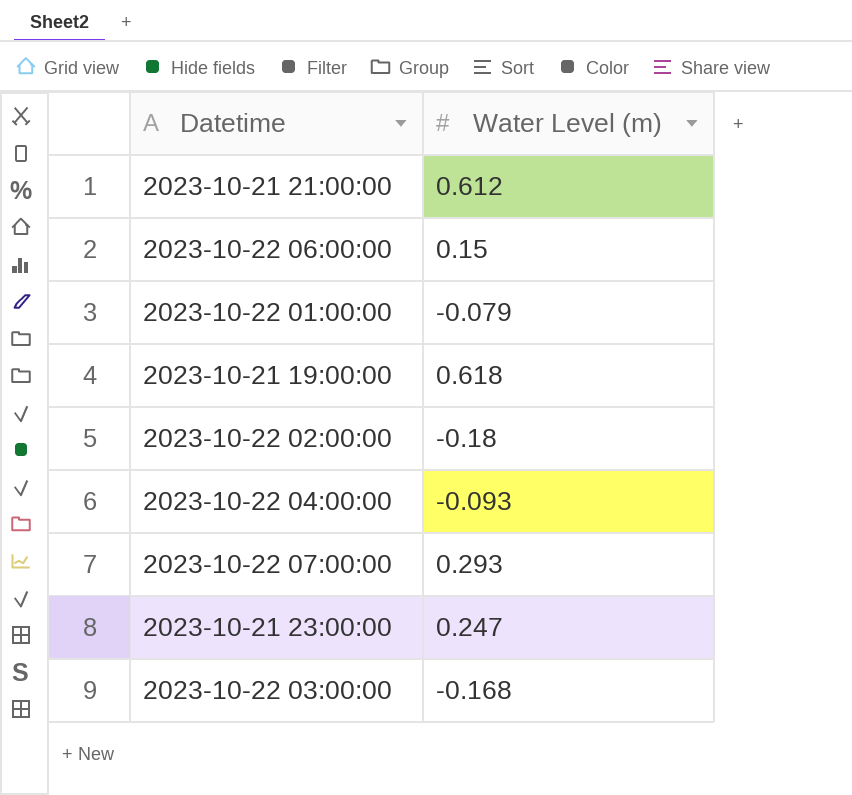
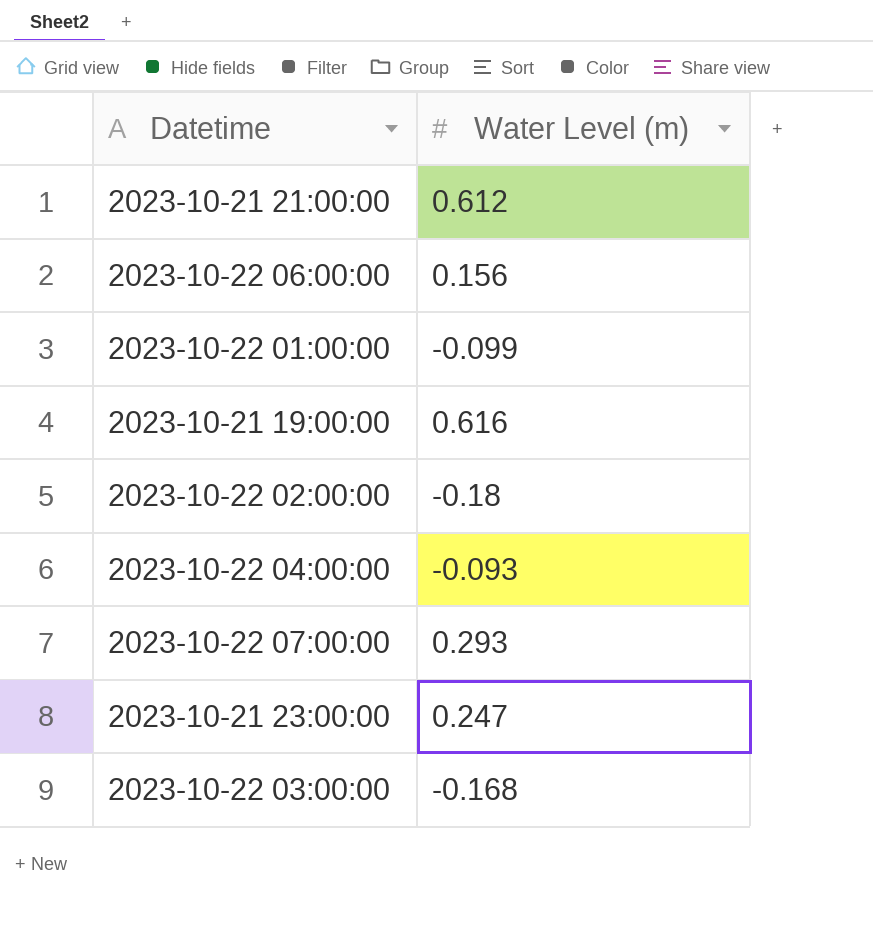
2023-10-22 06:00:00 | Water Level (m): 0.15 -> 0.156
2023-10-22 01:00:00 | Water Level (m): -0.079 -> -0.099
2023-10-21 19:00:00 | Water Level (m): 0.618 -> 0.616

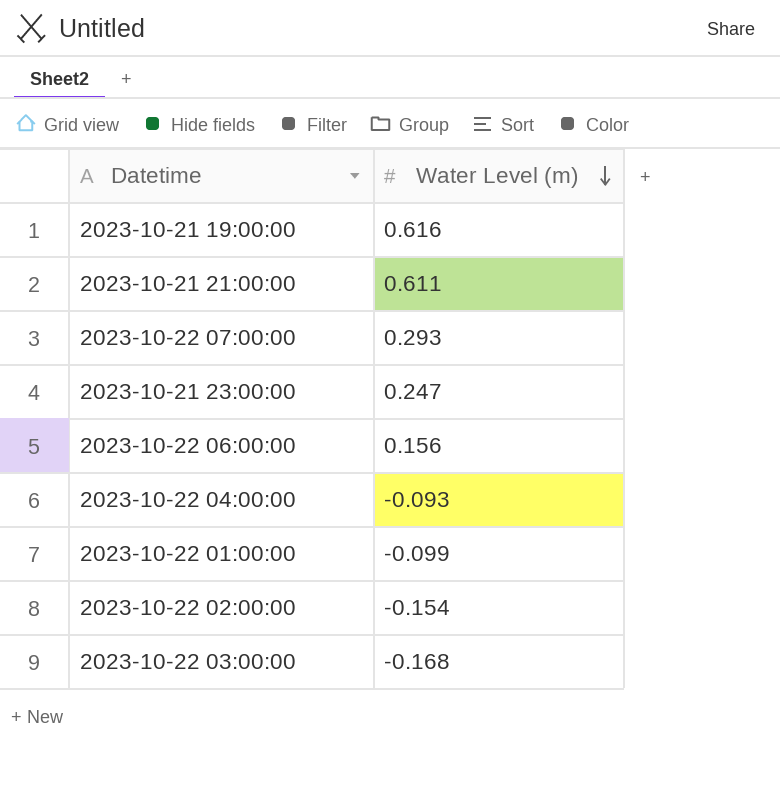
row order: none -> Water Level (m) descending
2023-10-21 21:00:00 | Water Level (m): 0.612 -> 0.611
2023-10-22 02:00:00 | Water Level (m): -0.18 -> -0.154

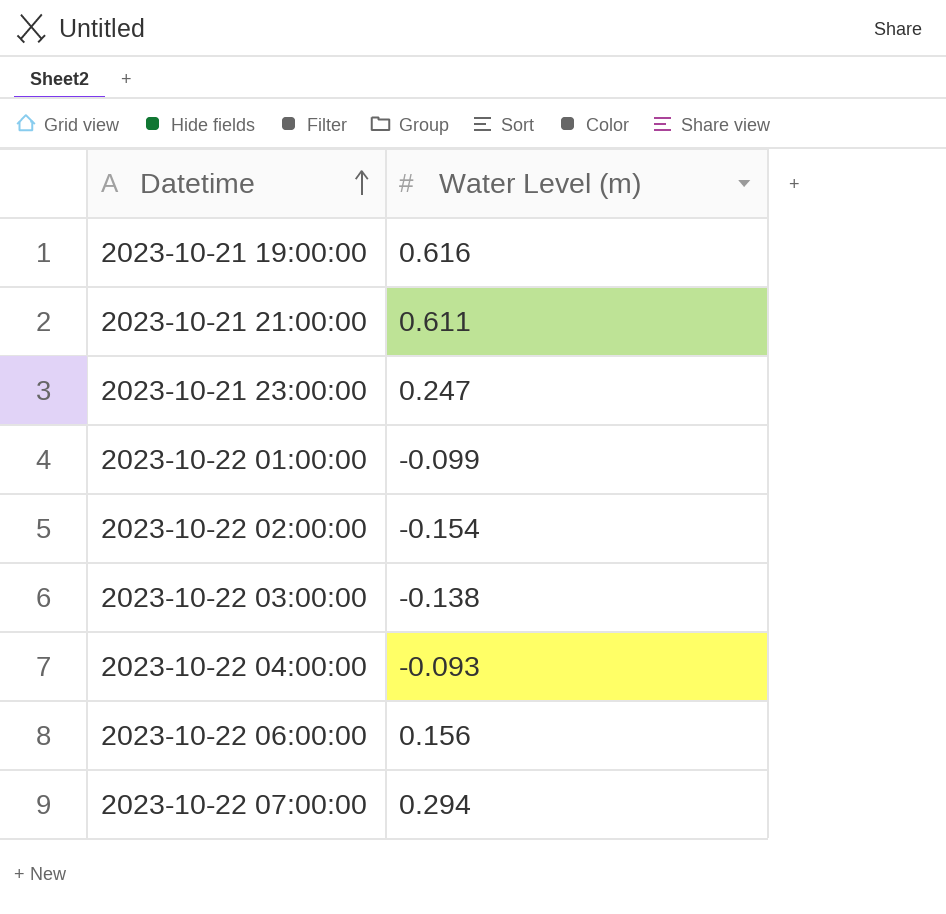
row order: Water Level (m) descending -> Datetime ascending
2023-10-22 03:00:00 | Water Level (m): -0.168 -> -0.138
2023-10-22 07:00:00 | Water Level (m): 0.293 -> 0.294

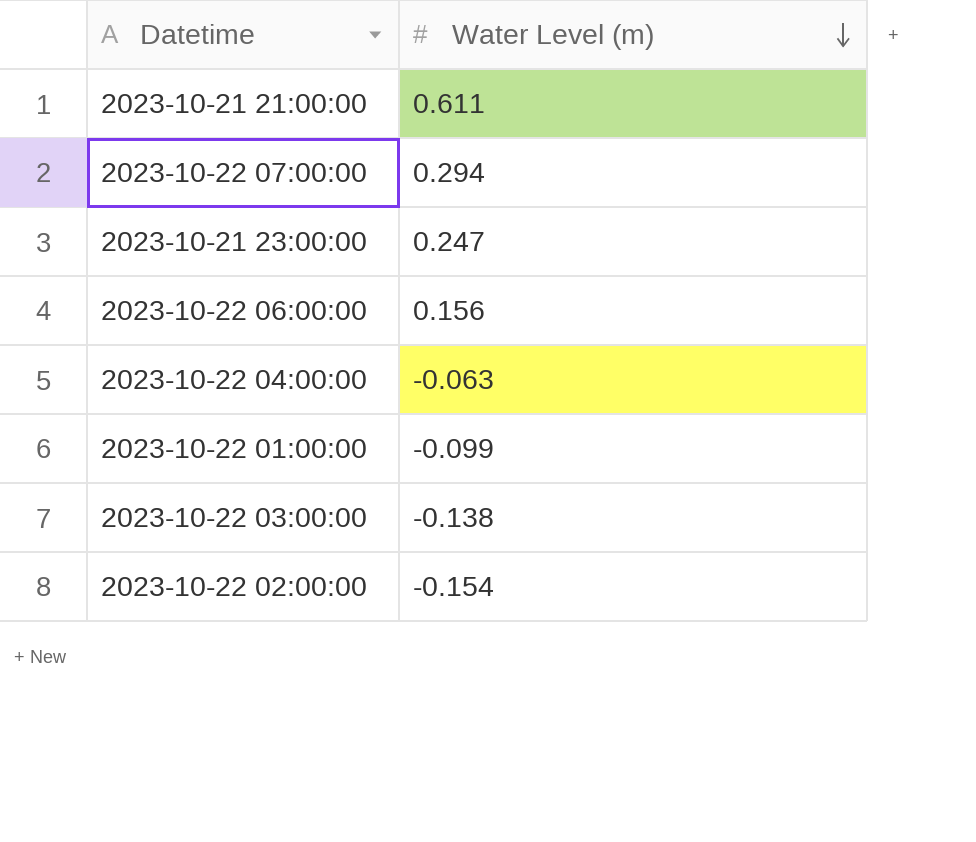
row order: Datetime ascending -> Water Level (m) descending
row 2023-10-21 19:00:00: 0.616 -> none
2023-10-22 04:00:00 | Water Level (m): -0.093 -> -0.063

